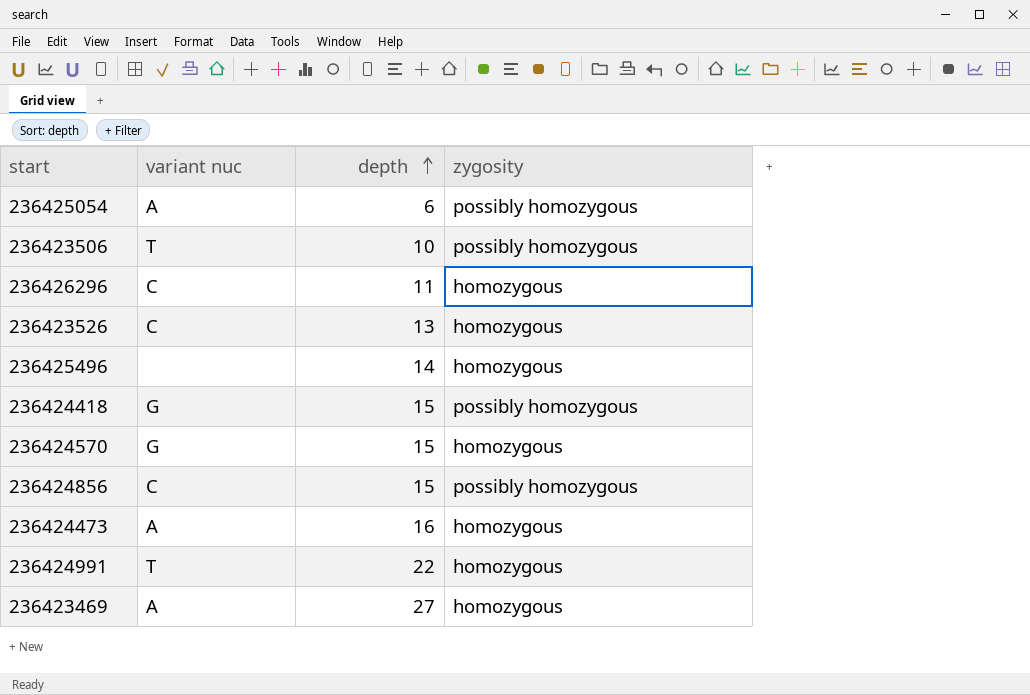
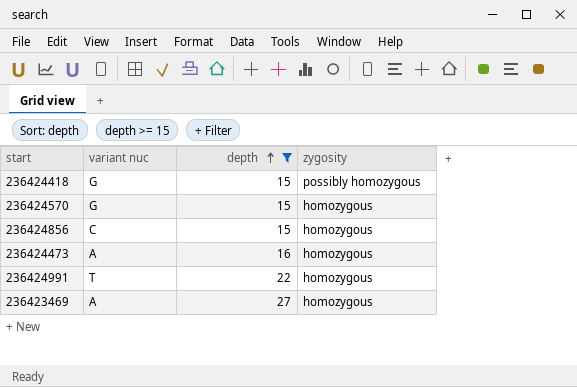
filter: none -> depth >= 15
236424856 | zygosity: possibly homozygous -> homozygous

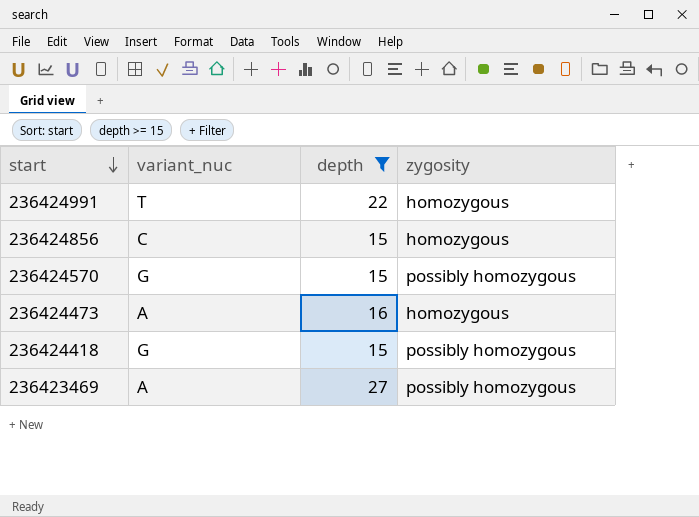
row order: depth ascending -> start descending
column name: variant nuc -> variant_nuc
236424570 | zygosity: homozygous -> possibly homozygous
236423469 | zygosity: homozygous -> possibly homozygous

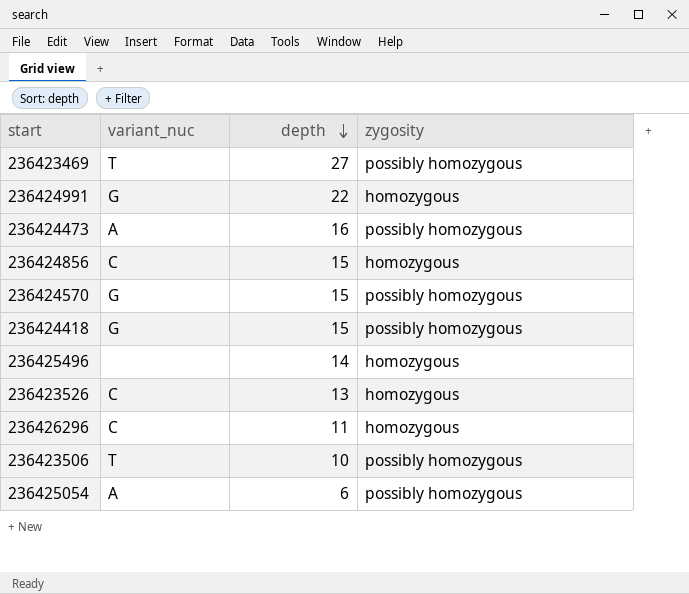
filter: depth >= 15 -> none
row order: start descending -> depth descending
236423469 | variant_nuc: A -> T
236424991 | variant_nuc: T -> G
236424473 | zygosity: homozygous -> possibly homozygous

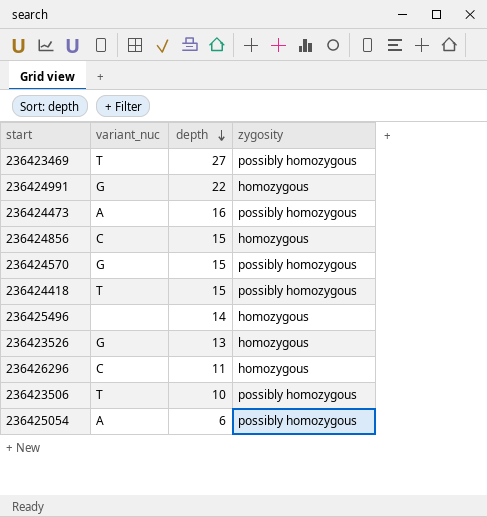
236424418 | variant_nuc: G -> T
236423526 | variant_nuc: C -> G

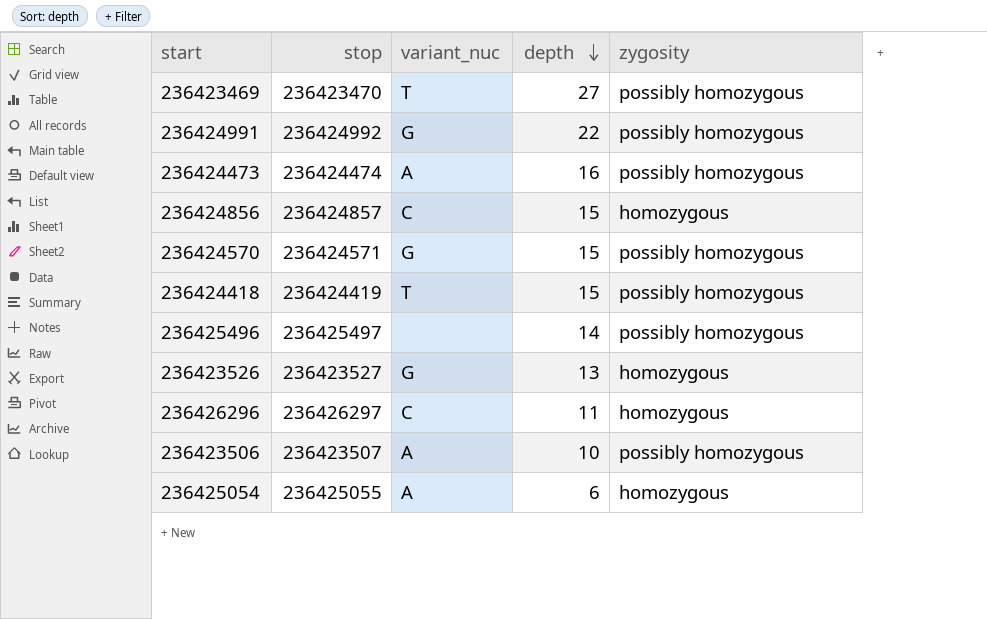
column stop | position: none -> 2
236424991 | zygosity: homozygous -> possibly homozygous
236425496 | zygosity: homozygous -> possibly homozygous
236423506 | variant_nuc: T -> A
236425054 | zygosity: possibly homozygous -> homozygous

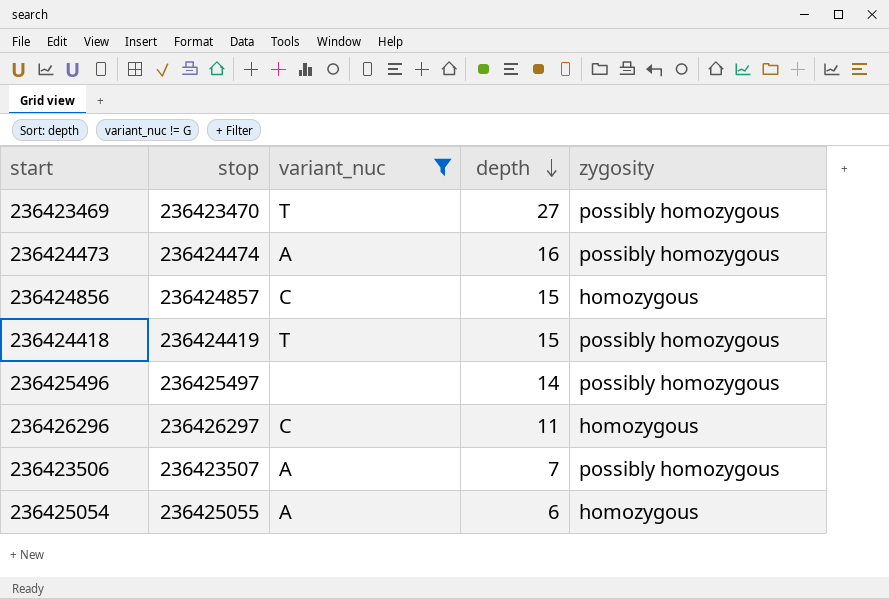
filter: none -> variant_nuc != G
236423506 | depth: 10 -> 7

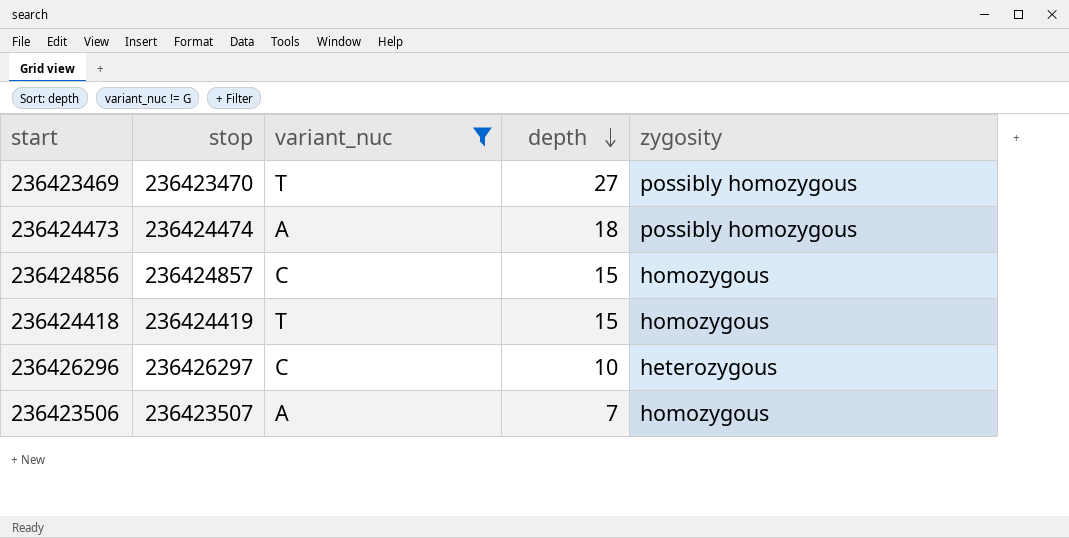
row 236425496: 236425497 | none | 14 | possibly homozygous -> none
row 236425054: 236425055 | A | 6 | homozygous -> none
236424473 | depth: 16 -> 18
236424418 | zygosity: possibly homozygous -> homozygous
236426296 | depth: 11 -> 10
236426296 | zygosity: homozygous -> heterozygous
236423506 | zygosity: possibly homozygous -> homozygous

